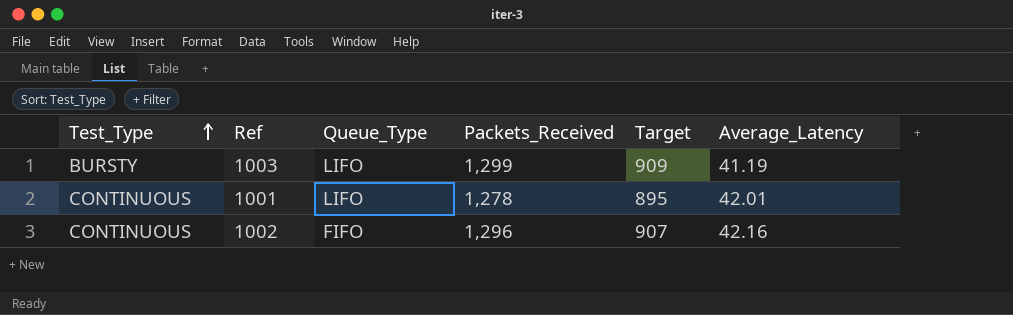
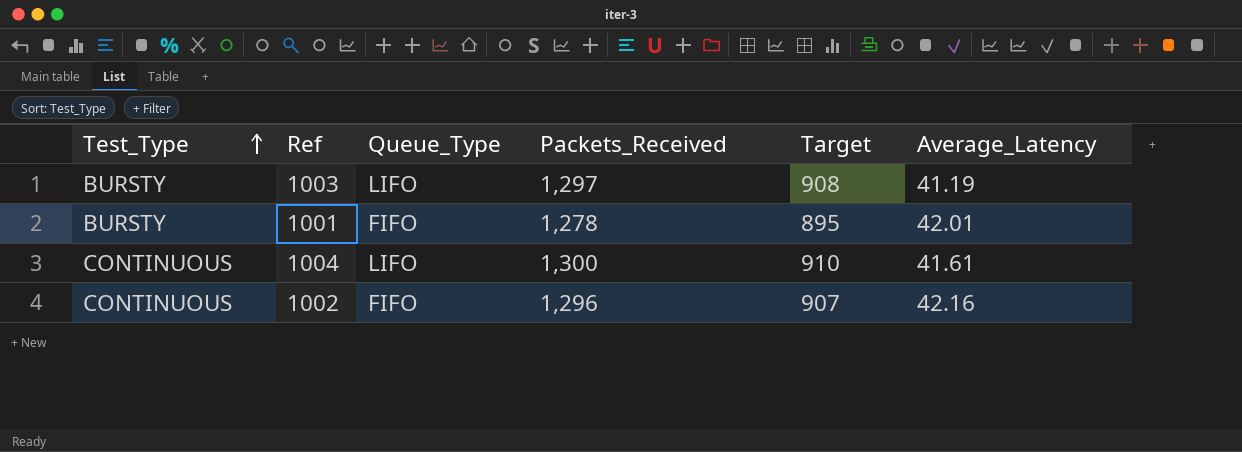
1003 | Packets_Received: 1,299 -> 1,297
1003 | Target: 909 -> 908
1001 | Test_Type: CONTINUOUS -> BURSTY
1001 | Queue_Type: LIFO -> FIFO
row 1004: none -> CONTINUOUS | LIFO | 1,300 | 910 | 41.61

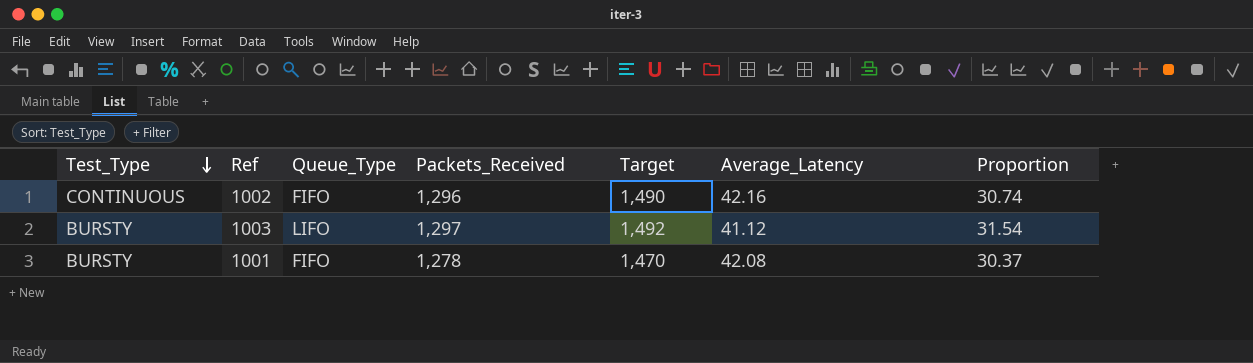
row order: Test_Type ascending -> Test_Type descending
column Target | formula: [Packets_Received] * 0.7 -> [Packets_Received] * 1.15
column Proportion | formula: none -> [Packets_Received] / [Average_Latency]
row 1004: CONTINUOUS | LIFO | 1,300 | 910 | 41.61 -> none
1003 | Average_Latency: 41.19 -> 41.12
1001 | Average_Latency: 42.01 -> 42.08

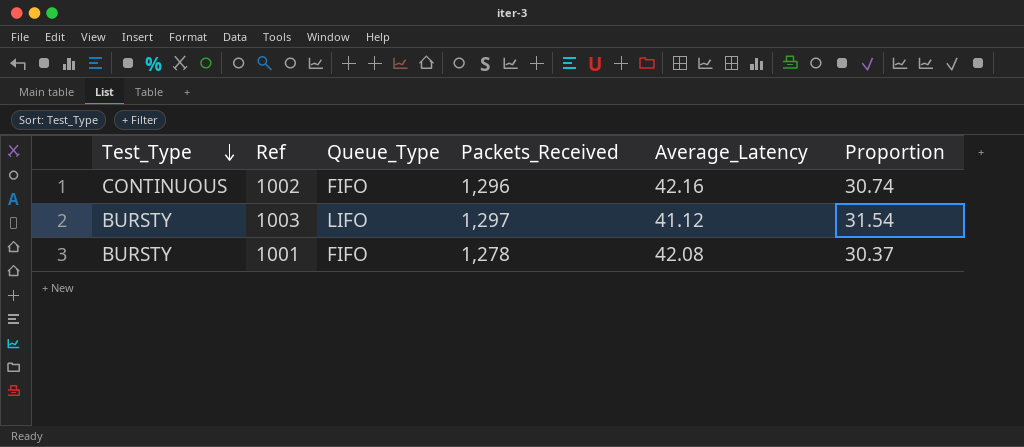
column Target | formula: [Packets_Received] * 1.15 -> none

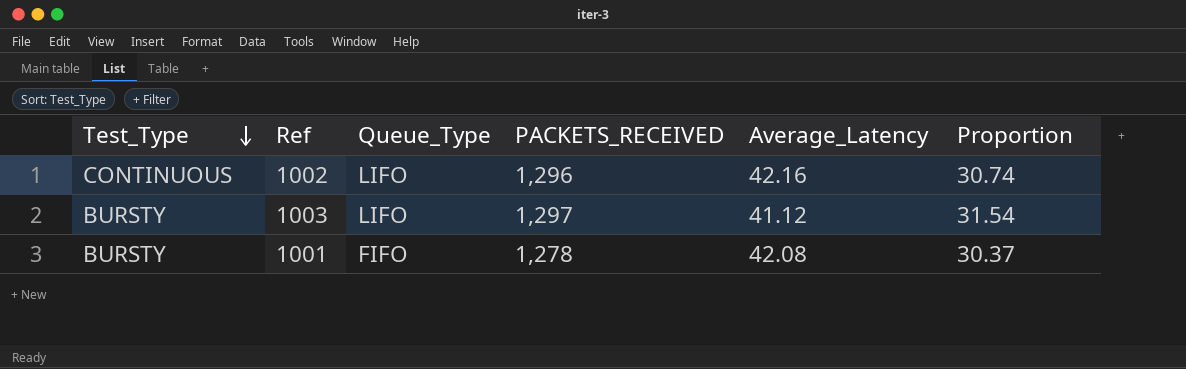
column name: Packets_Received -> PACKETS_RECEIVED
1002 | Queue_Type: FIFO -> LIFO

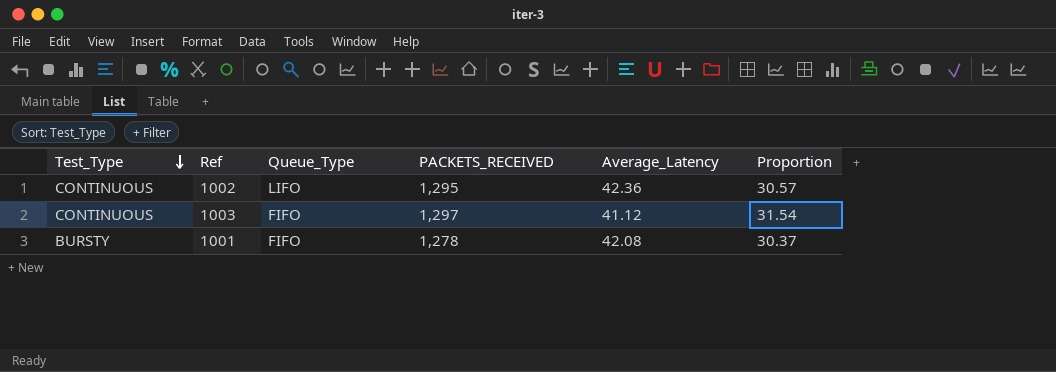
1002 | PACKETS_RECEIVED: 1,296 -> 1,295
1002 | Average_Latency: 42.16 -> 42.36
1002 | Proportion: 30.74 -> 30.57
1003 | Test_Type: BURSTY -> CONTINUOUS
1003 | Queue_Type: LIFO -> FIFO

